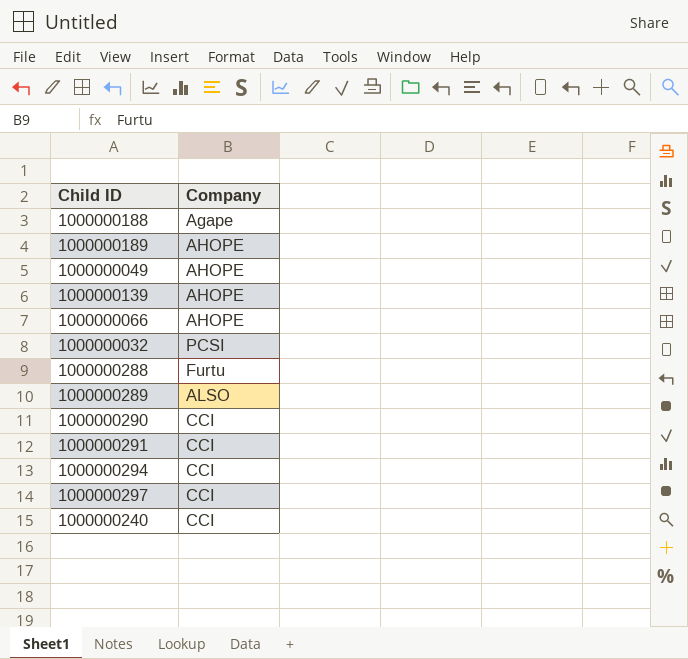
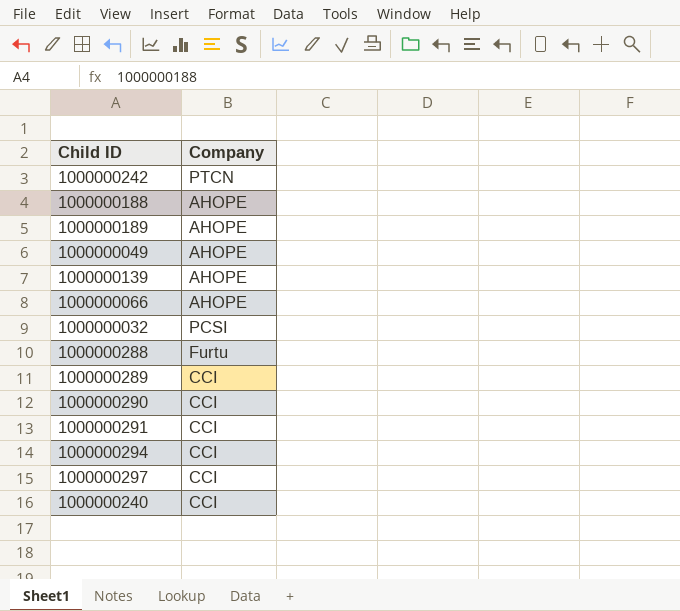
row 1000000242: none -> PTCN
1000000188 | Company: Agape -> AHOPE
1000000289 | Company: ALSO -> CCI

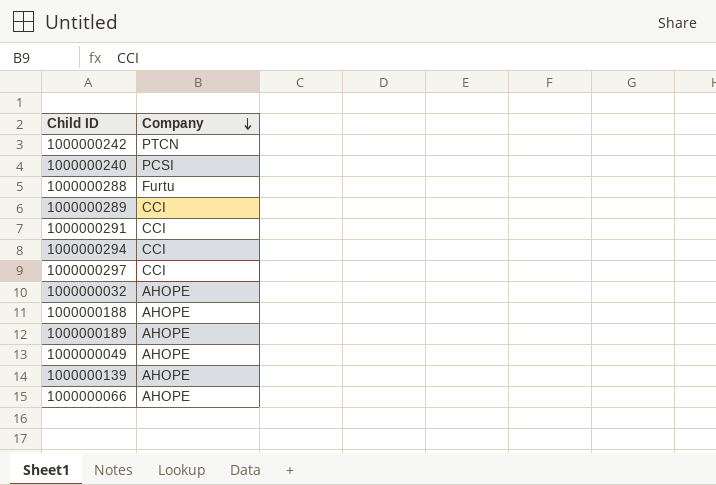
row order: none -> Company descending
row 1000000290: CCI -> none
1000000240 | Company: CCI -> PCSI
1000000032 | Company: PCSI -> AHOPE

